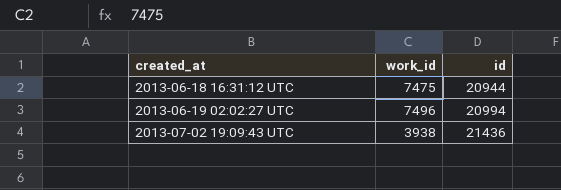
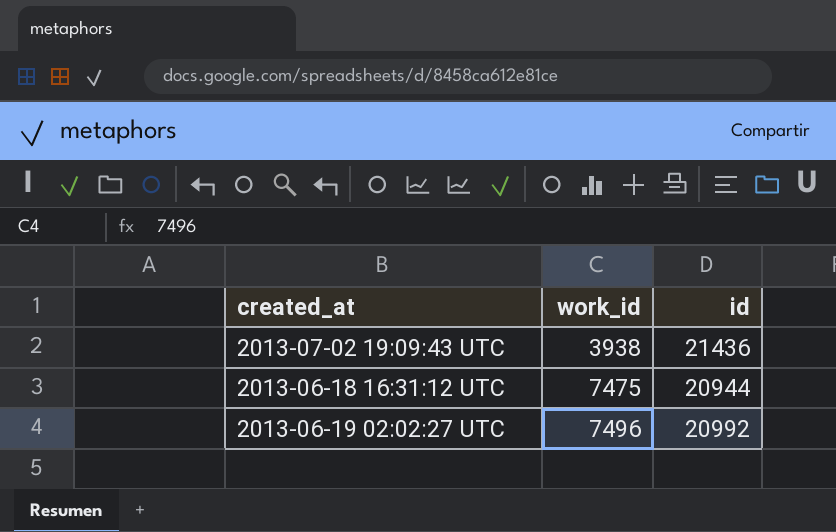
row order: created_at ascending -> work_id ascending
2013-06-19 02:02:27 UTC | id: 20994 -> 20992

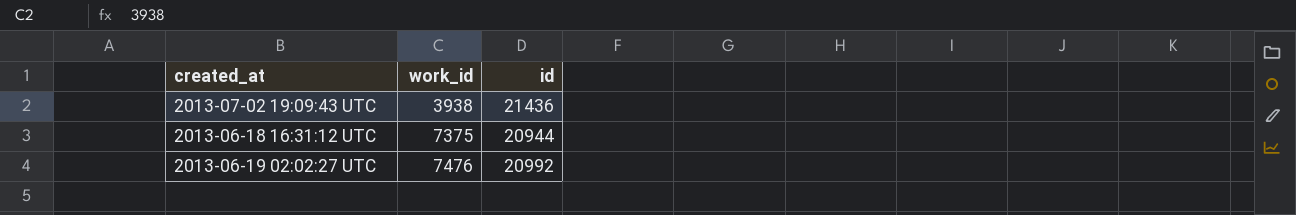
2013-06-18 16:31:12 UTC | work_id: 7475 -> 7375
2013-06-19 02:02:27 UTC | work_id: 7496 -> 7476

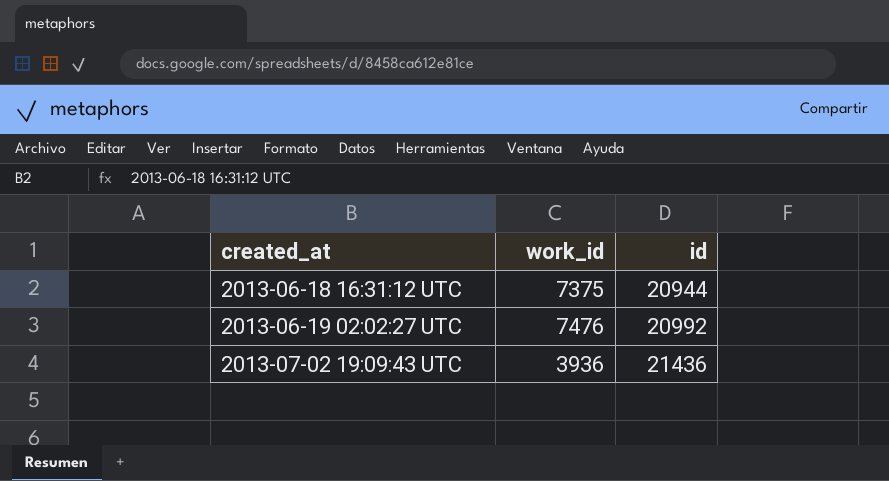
row order: work_id ascending -> created_at ascending
2013-07-02 19:09:43 UTC | work_id: 3938 -> 3936

